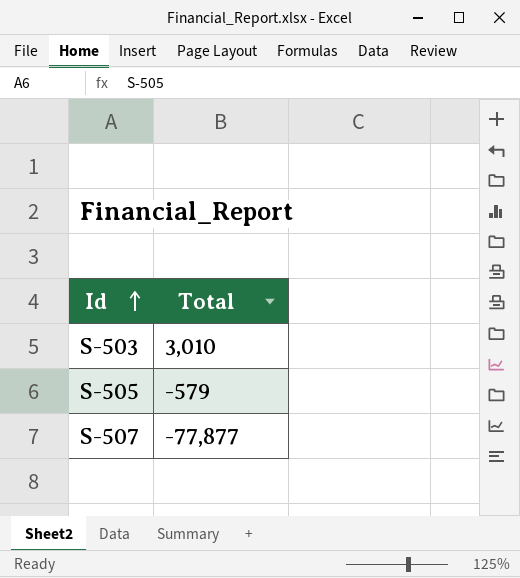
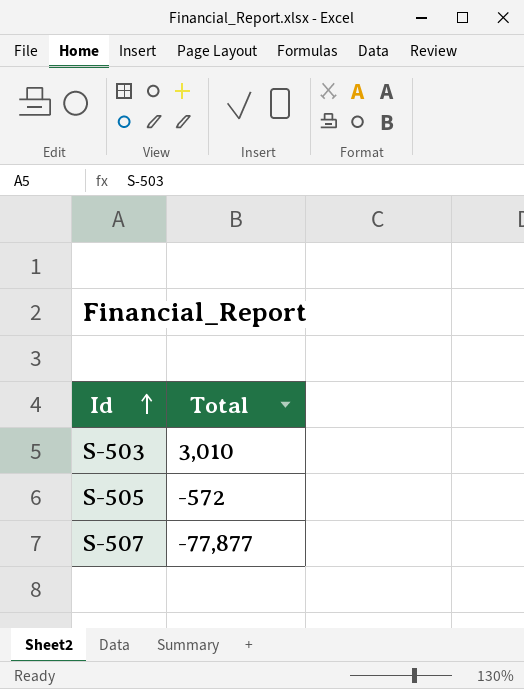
S-505 | Total: -579 -> -572

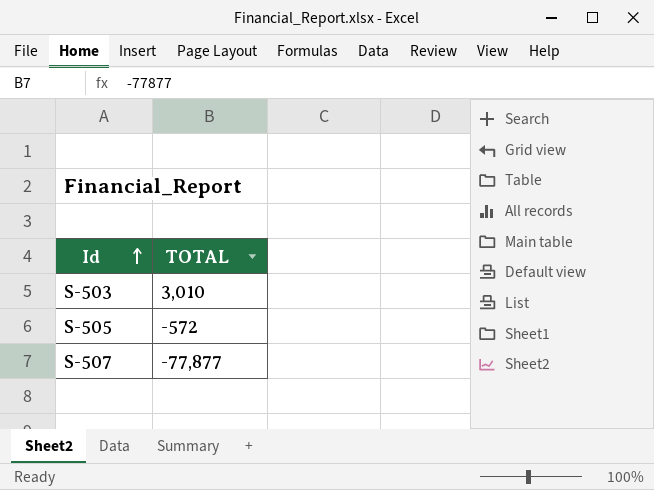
column name: Total -> TOTAL

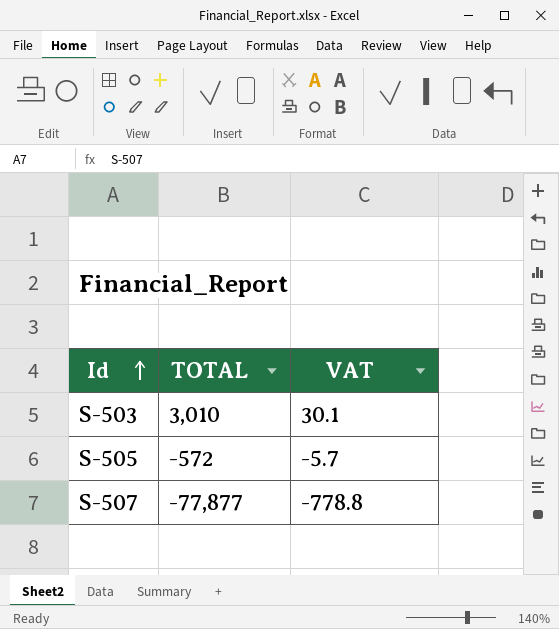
column VAT | formula: none -> [TOTAL] * 0.01

